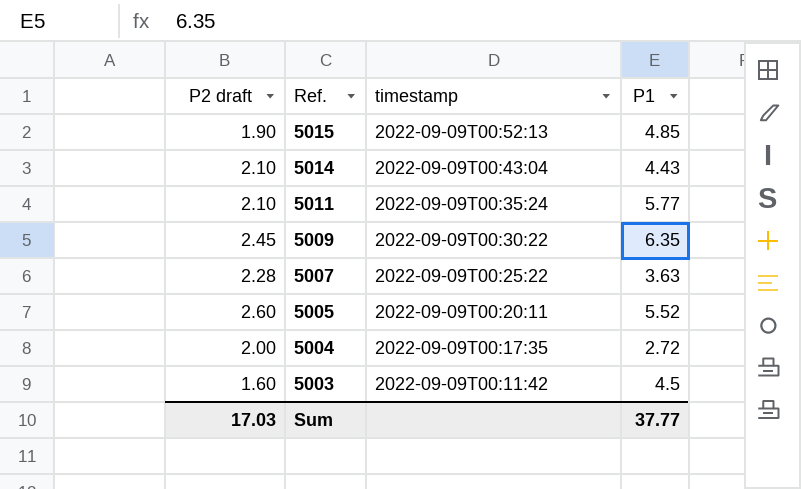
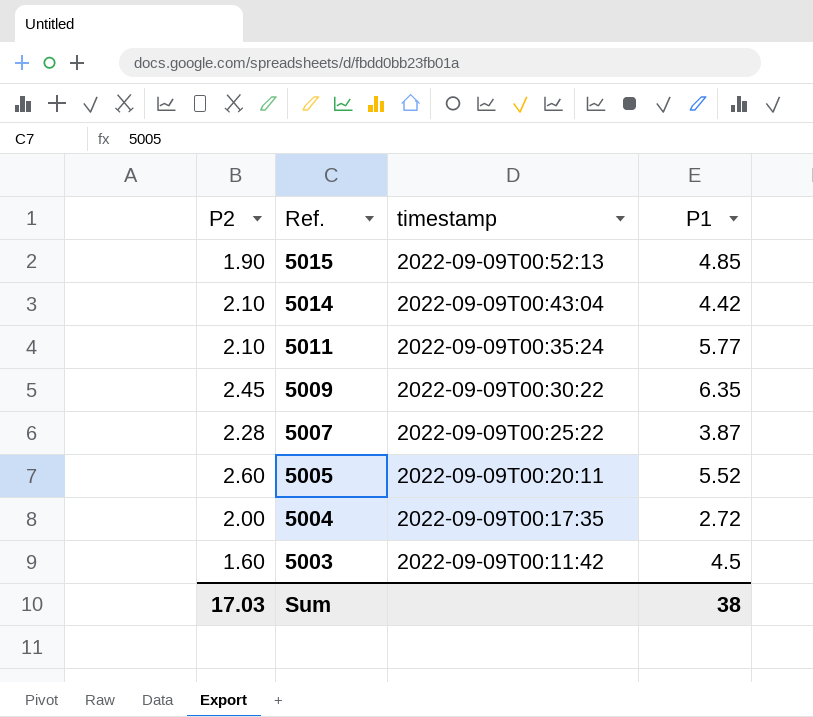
column name: P2 draft -> P2
5014 | P1: 4.43 -> 4.42
5007 | P1: 3.63 -> 3.87
Sum | P1: 37.77 -> 38

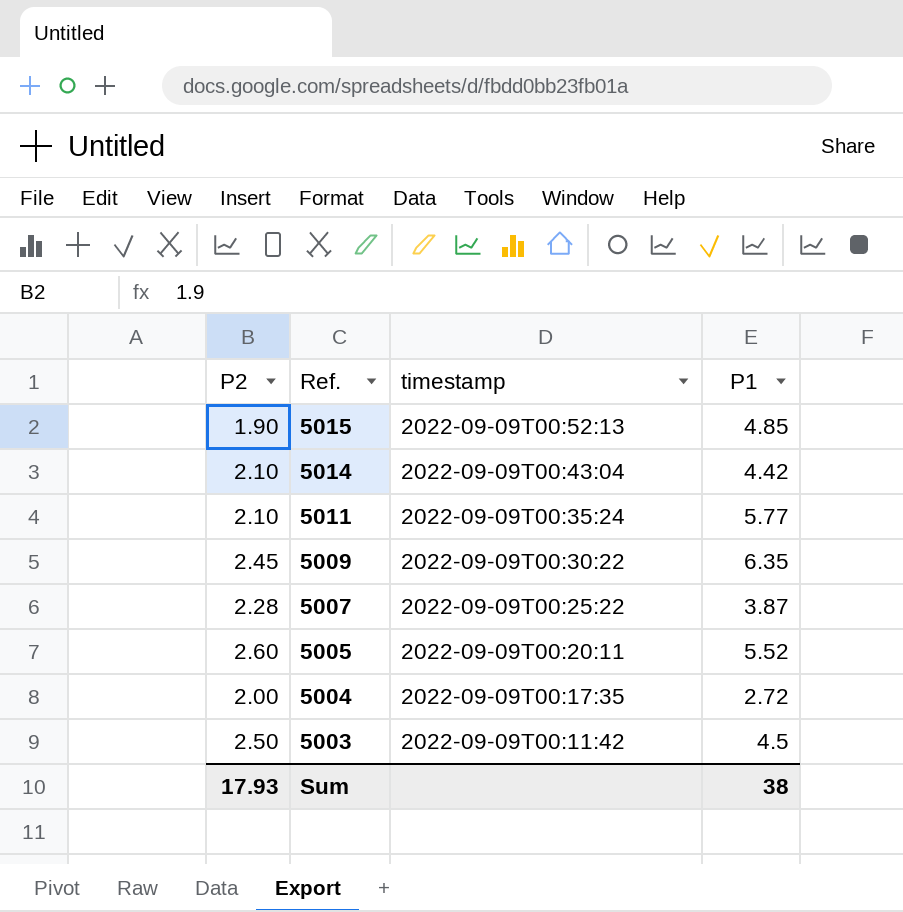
5003 | P2: 1.60 -> 2.50
Sum | P2: 17.03 -> 17.93

